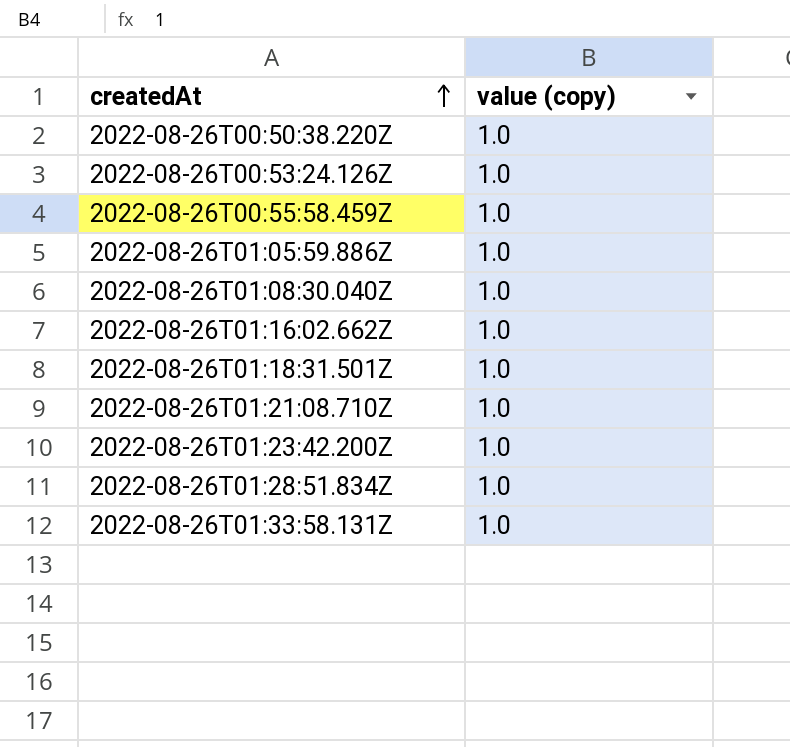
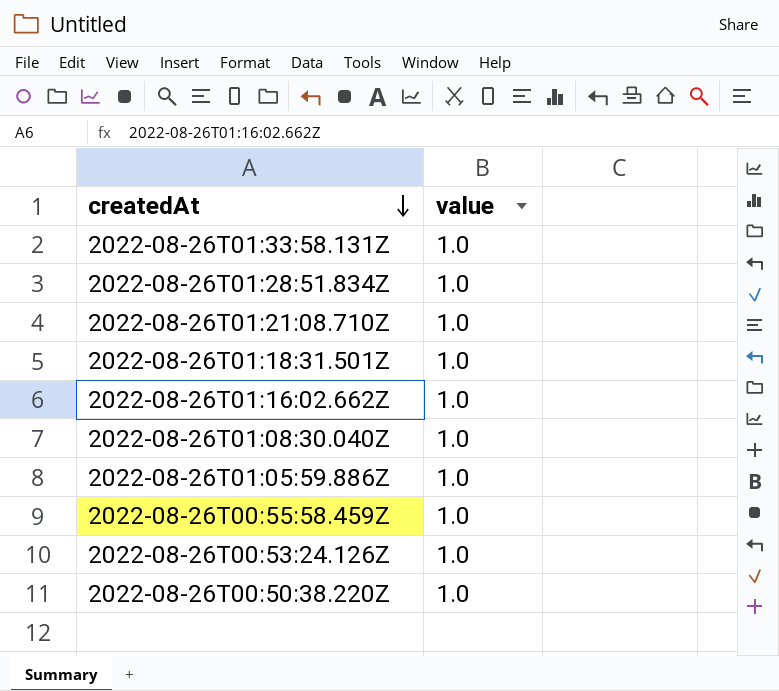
row order: createdAt ascending -> createdAt descending
column name: value (copy) -> value
row 2022-08-26T01:23:42.200Z: 1.0 -> none

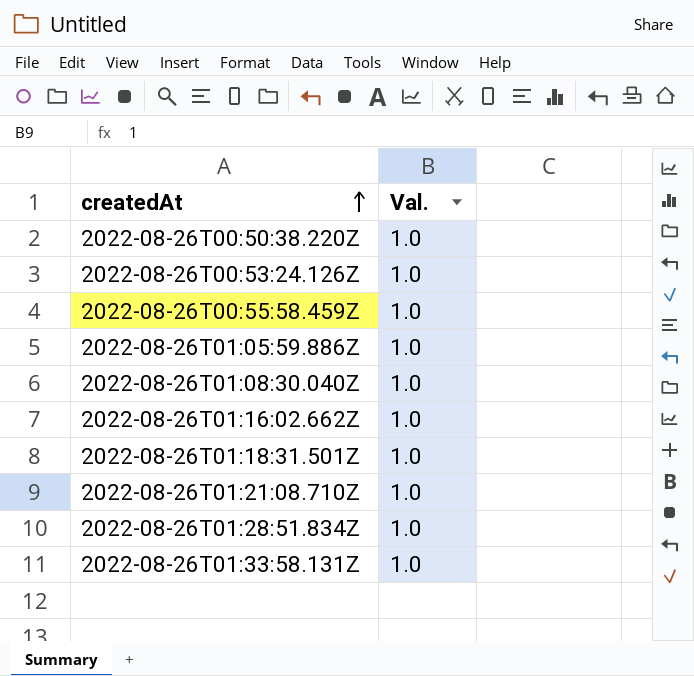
row order: createdAt descending -> createdAt ascending
column name: value -> Val.

